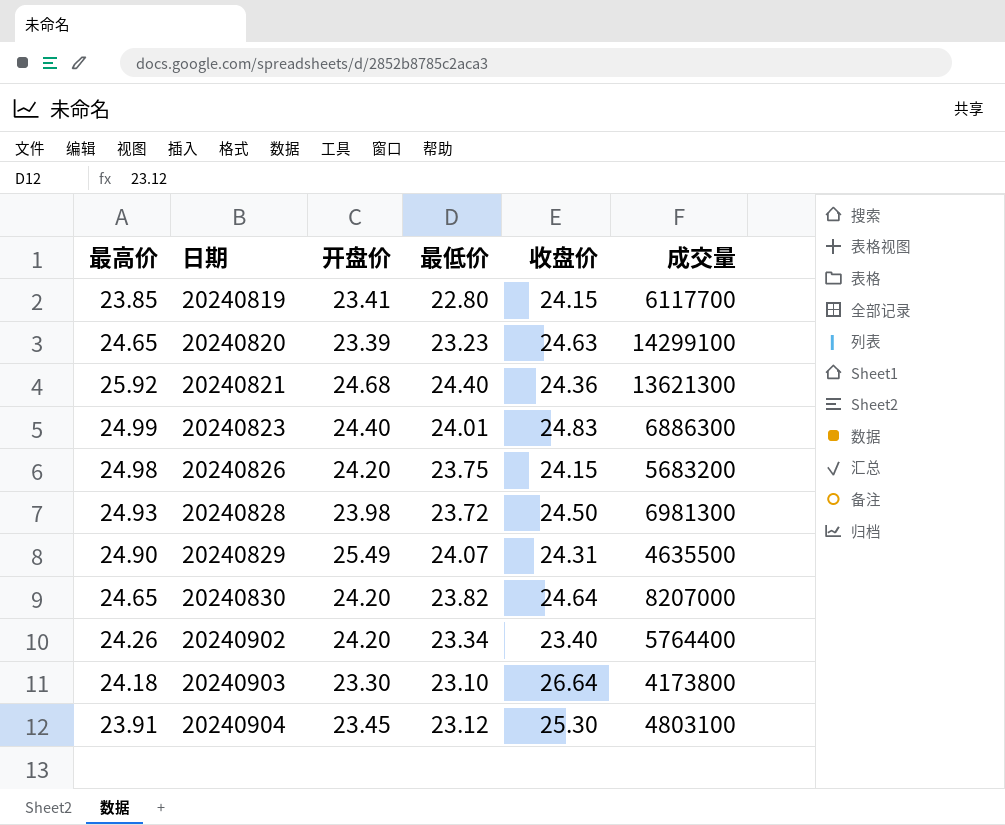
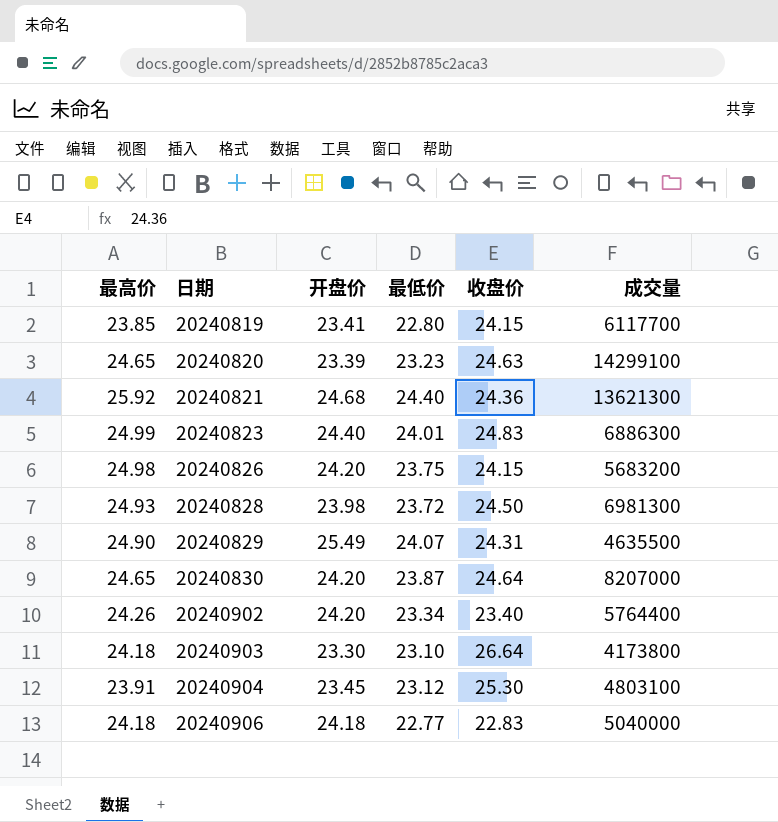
20240830 | 最低价: 23.82 -> 23.87
row 20240906: none -> 24.18 | 24.18 | 22.77 | 22.83 | 5040000

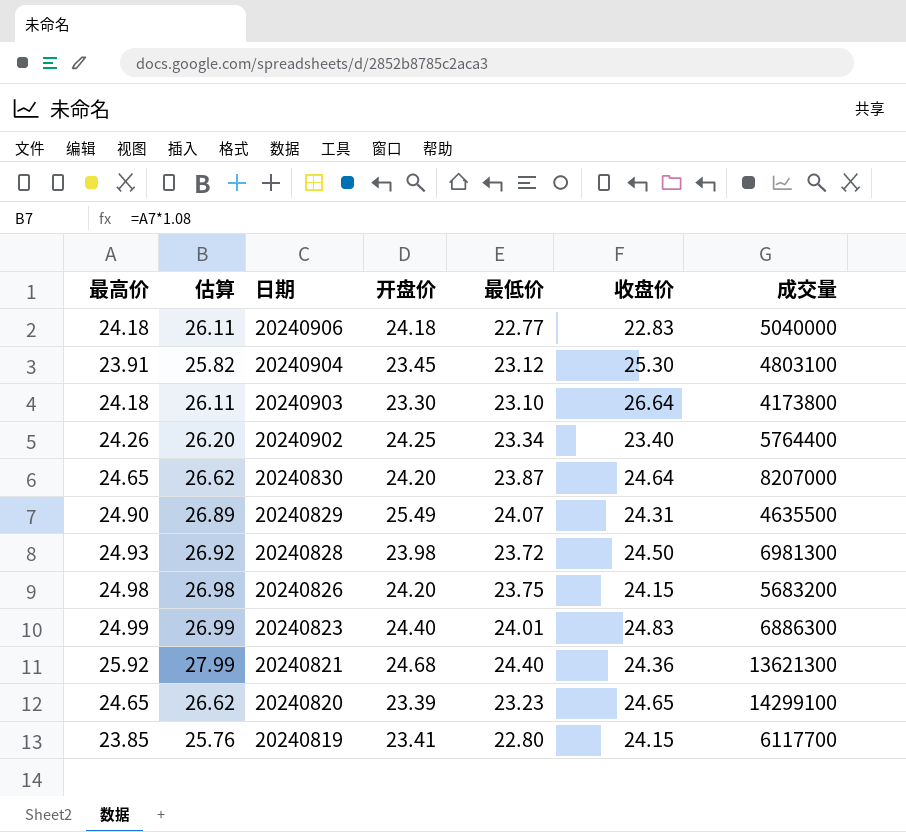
row order: 日期 ascending -> 日期 descending
column 估算 | formula: none -> [最高价] * 1.08
20240902 | 开盘价: 24.20 -> 24.25
20240820 | 收盘价: 24.63 -> 24.65

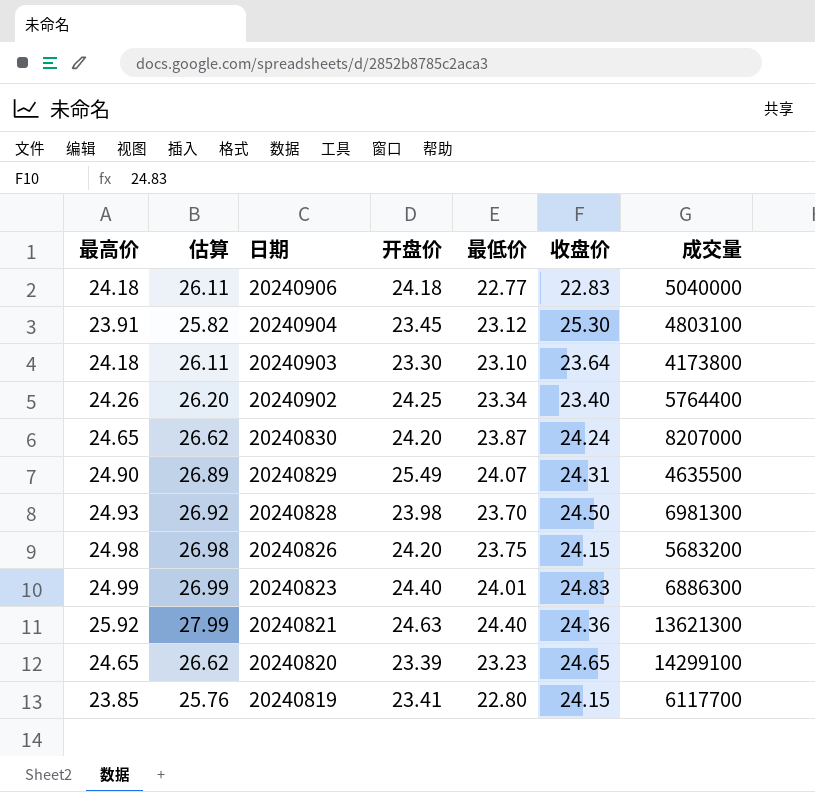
20240903 | 收盘价: 26.64 -> 23.64
20240830 | 收盘价: 24.64 -> 24.24
20240828 | 最低价: 23.72 -> 23.70
20240821 | 开盘价: 24.68 -> 24.63

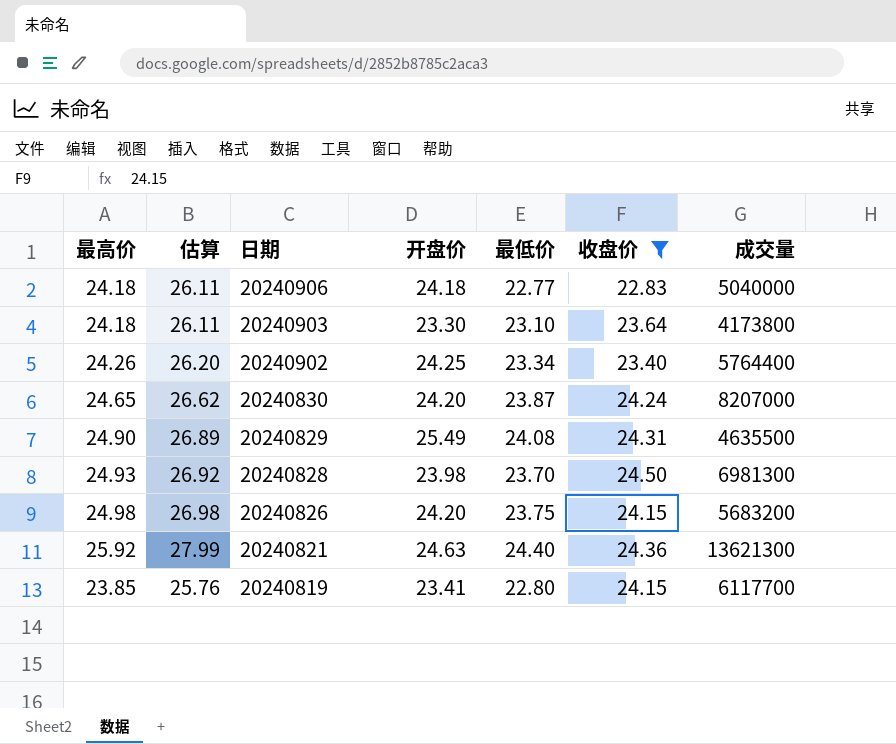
filter: none -> 收盘价 <= 24.50
20240829 | 最低价: 24.07 -> 24.08

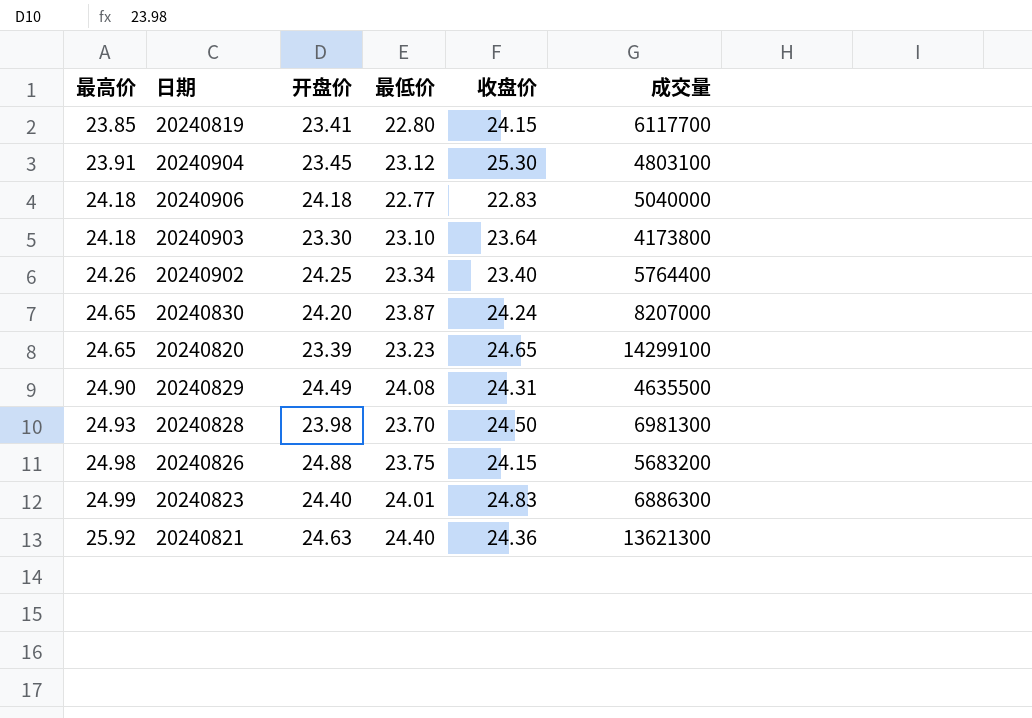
filter: 收盘价 <= 24.50 -> none
row order: 日期 descending -> 最高价 ascending
column 估算 | formula: [最高价] * 1.08 -> none
20240829 | 开盘价: 25.49 -> 24.49
20240826 | 开盘价: 24.20 -> 24.88

